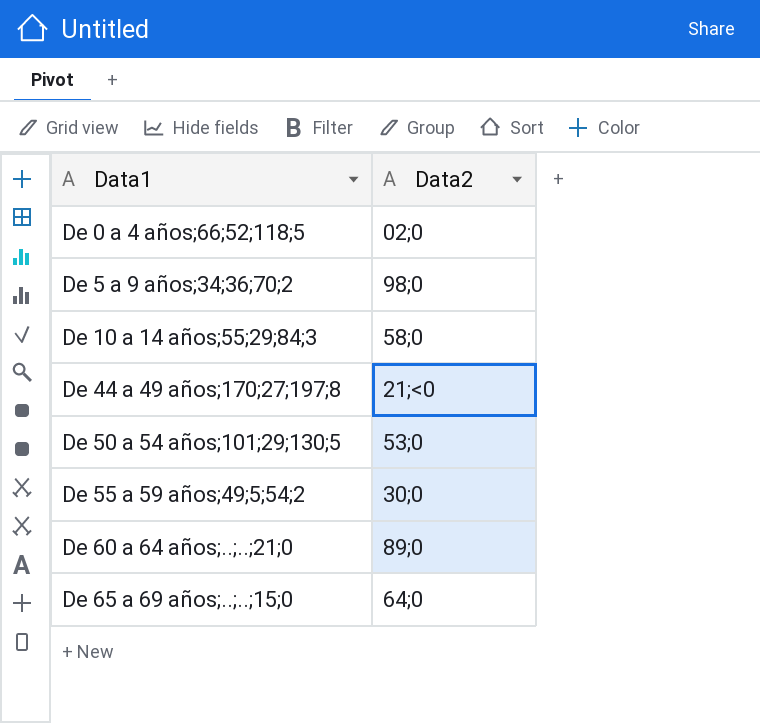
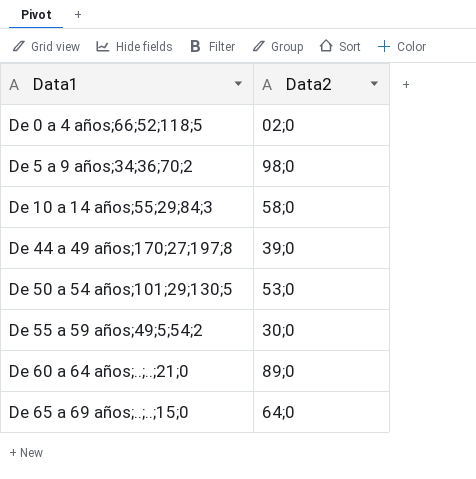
De 44 a 49 años;170;27;197;8 | Data2: 21;<0 -> 39;0

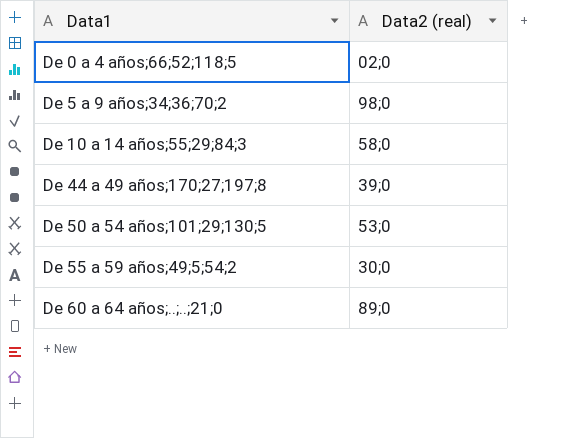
column name: Data2 -> Data2 (real)
row De 65 a 69 años;..;..;15;0: 64;0 -> none

